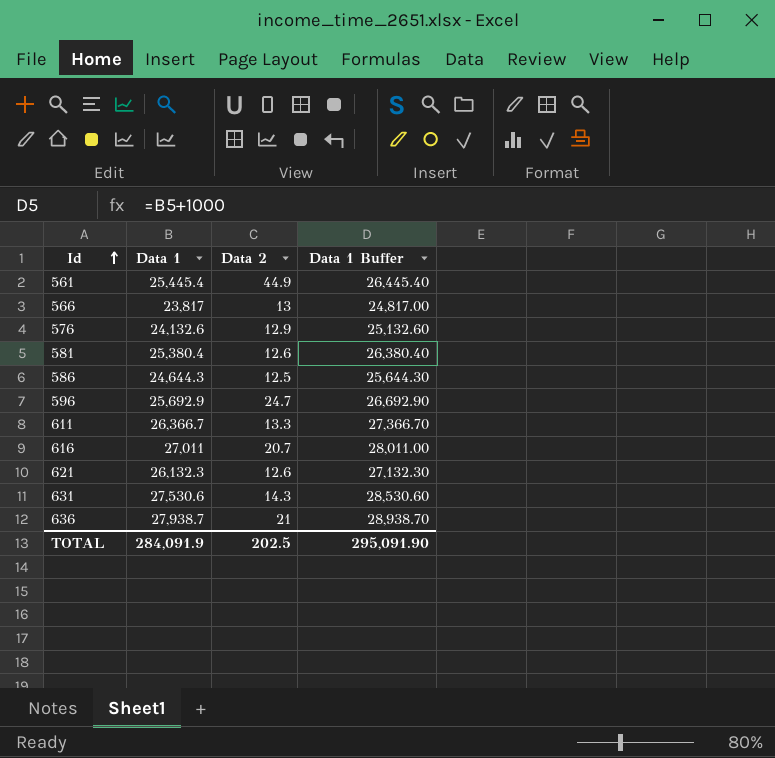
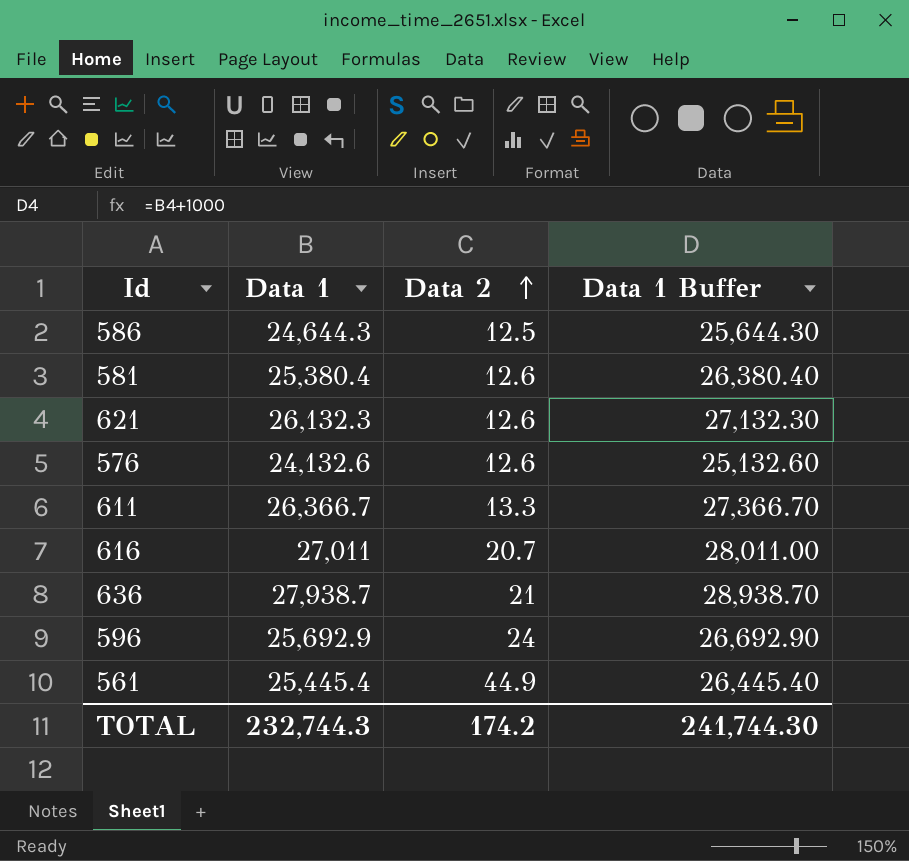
row order: Id ascending -> Data 2 ascending
row 566: 23,817 | 13 | 24,817.00 -> none
row 631: 27,530.6 | 14.3 | 28,530.60 -> none
576 | Data 2: 12.9 -> 12.6
596 | Data 2: 24.7 -> 24
TOTAL | Data 1: 284,091.9 -> 232,744.3
TOTAL | Data 2: 202.5 -> 174.2
TOTAL | Data 1 Buffer: 295,091.90 -> 241,744.30

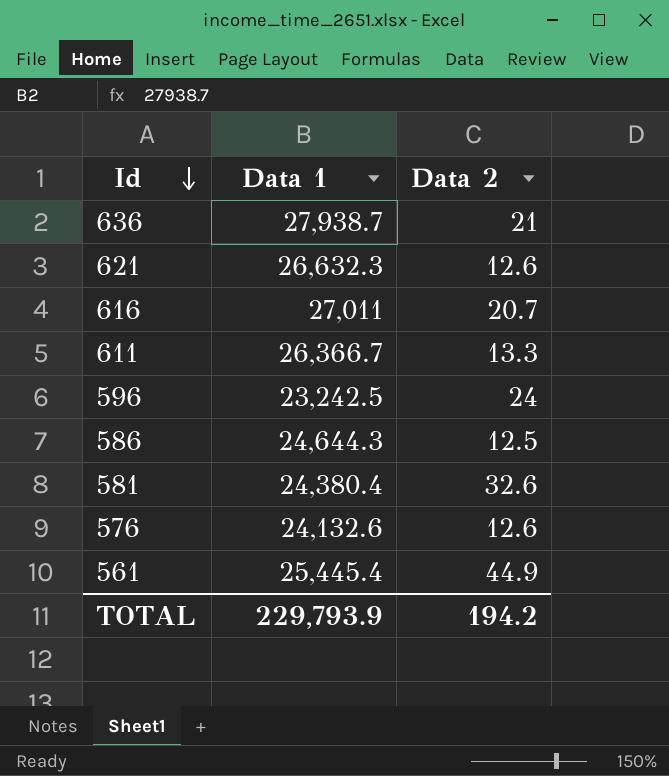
row order: Data 2 ascending -> Id descending
column Data 1 Buffer | formula: [Data 1] + 1000 -> none
621 | Data 1: 26,132.3 -> 26,632.3
596 | Data 1: 25,692.9 -> 23,242.5
581 | Data 1: 25,380.4 -> 24,380.4
581 | Data 2: 12.6 -> 32.6
TOTAL | Data 1: 232,744.3 -> 229,793.9
TOTAL | Data 2: 174.2 -> 194.2

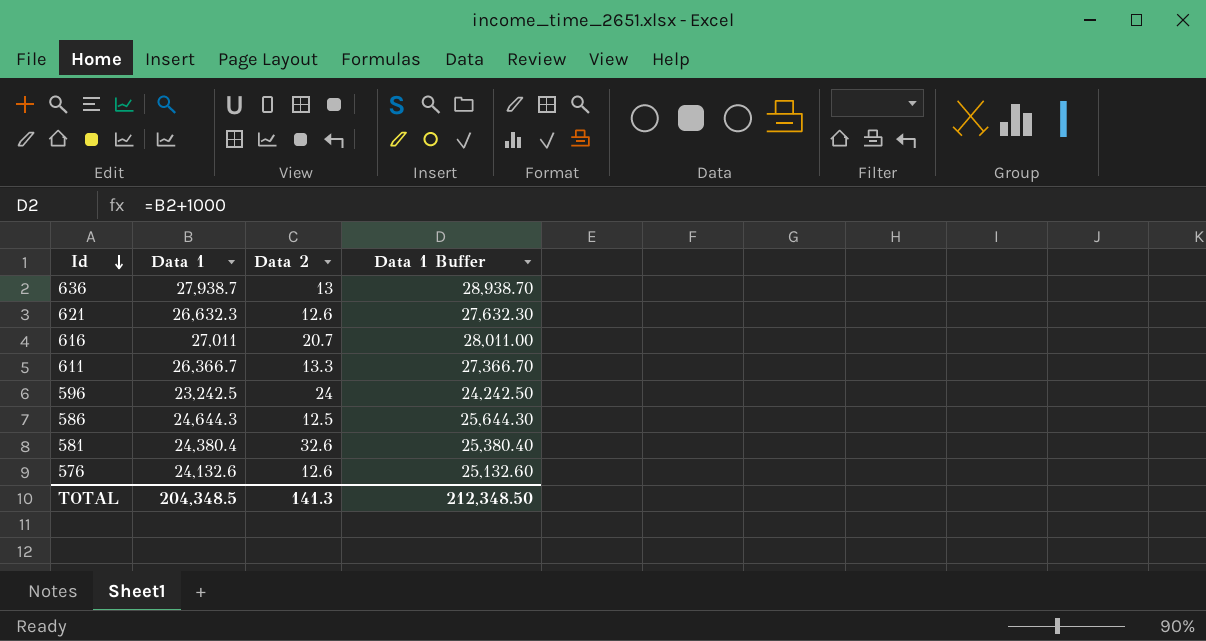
column Data 1 Buffer | formula: none -> [Data 1] + 1000
row 561: 25,445.4 | 44.9 -> none
636 | Data 2: 21 -> 13
TOTAL | Data 1: 229,793.9 -> 204,348.5
TOTAL | Data 2: 194.2 -> 141.3

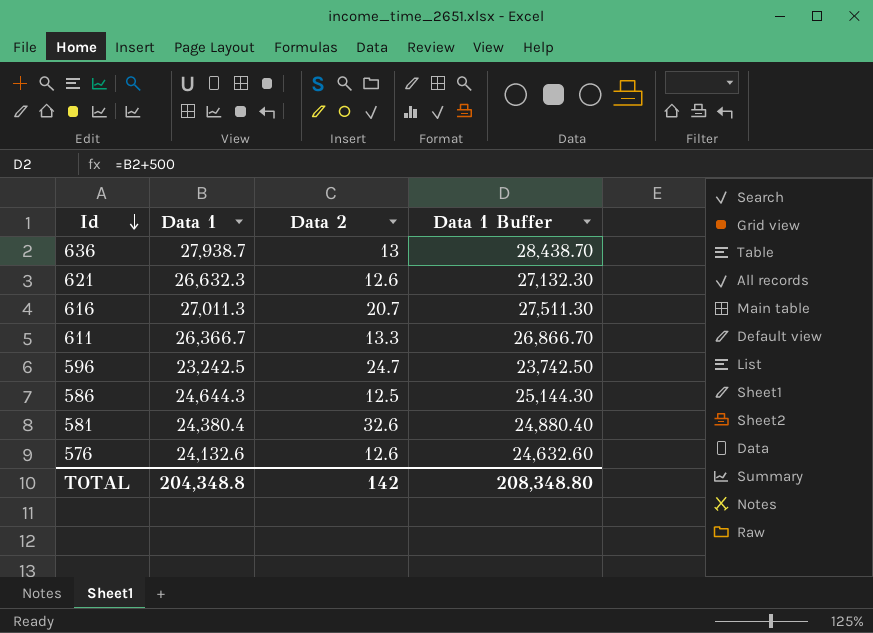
column Data 1 Buffer | formula: [Data 1] + 1000 -> [Data 1] + 500
616 | Data 1: 27,011 -> 27,011.3
596 | Data 2: 24 -> 24.7
TOTAL | Data 1: 204,348.5 -> 204,348.8
TOTAL | Data 2: 141.3 -> 142
TOTAL | Data 1 Buffer: 212,348.50 -> 208,348.80

